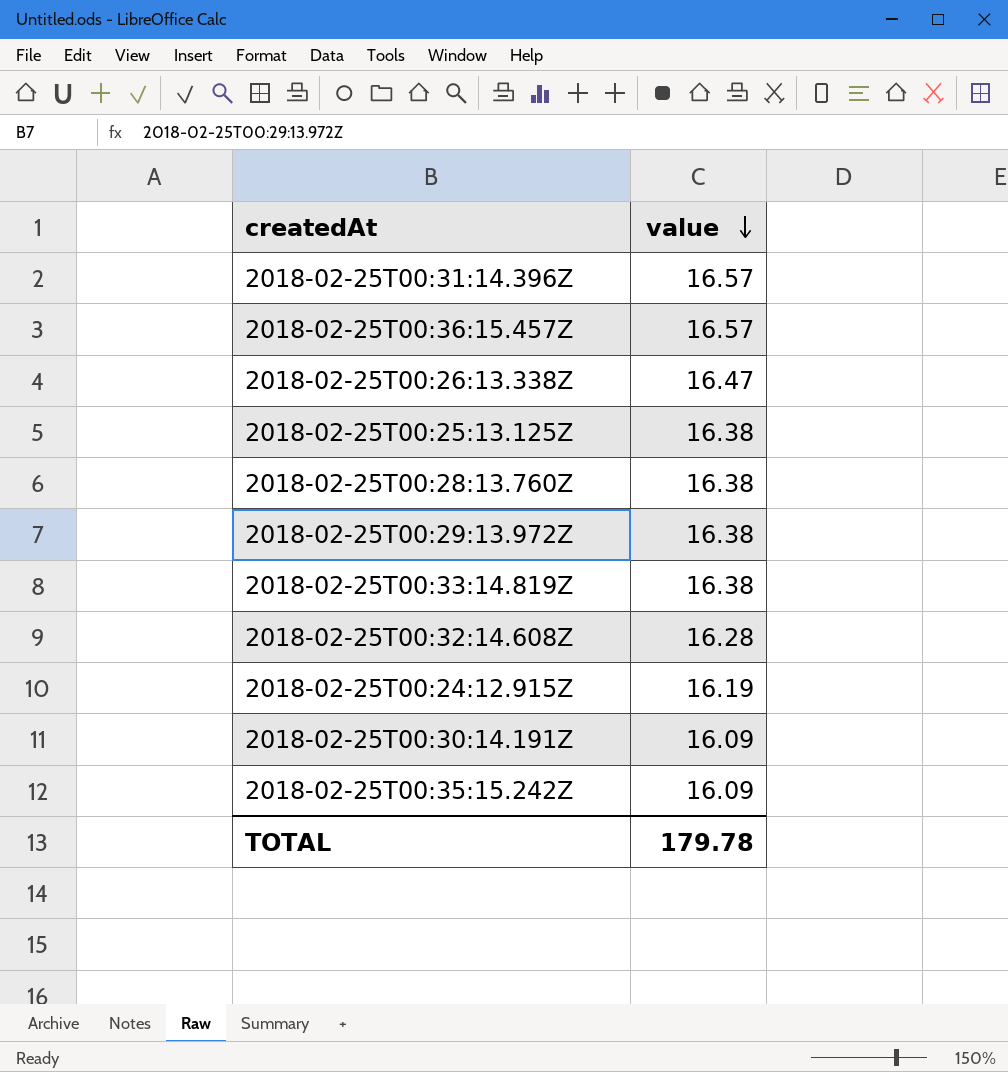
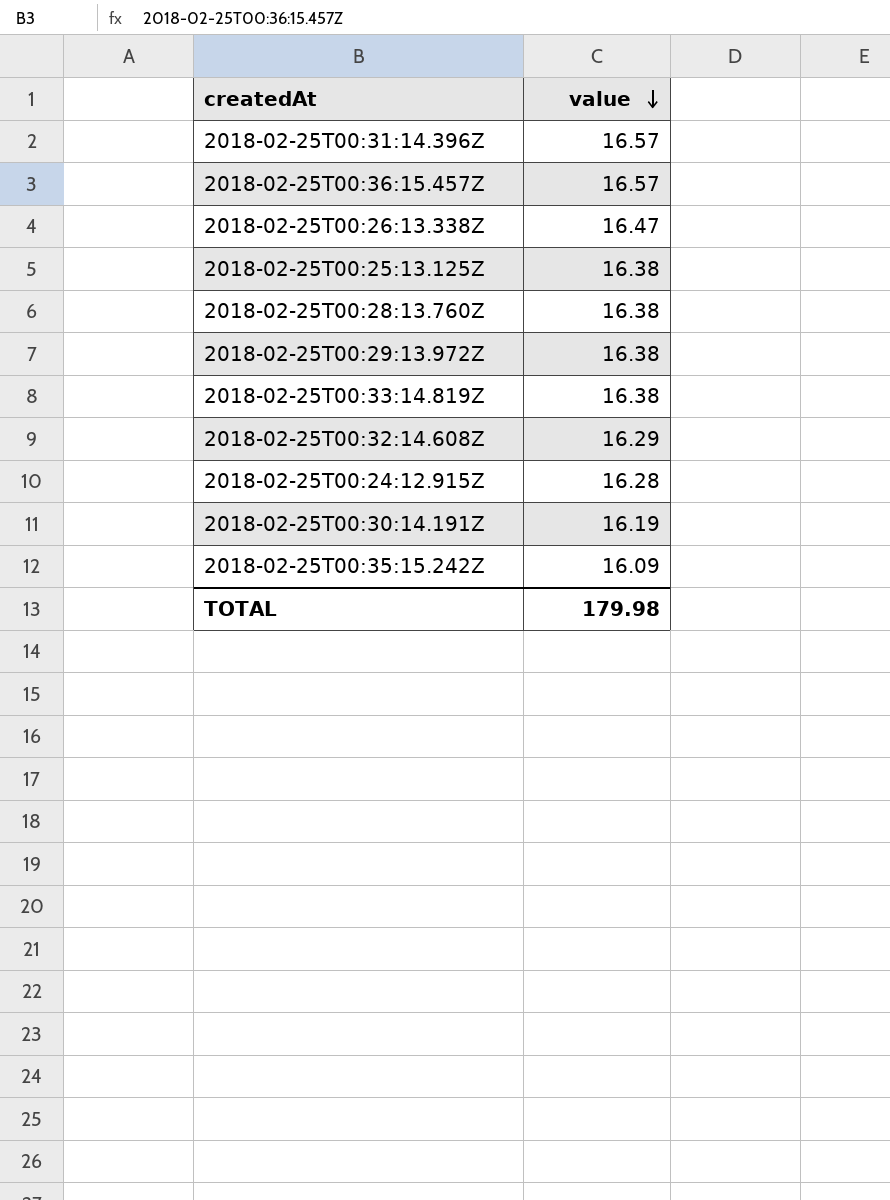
2018-02-25T00:32:14.608Z | value: 16.28 -> 16.29
2018-02-25T00:24:12.915Z | value: 16.19 -> 16.28
2018-02-25T00:30:14.191Z | value: 16.09 -> 16.19
TOTAL | value: 179.78 -> 179.98

